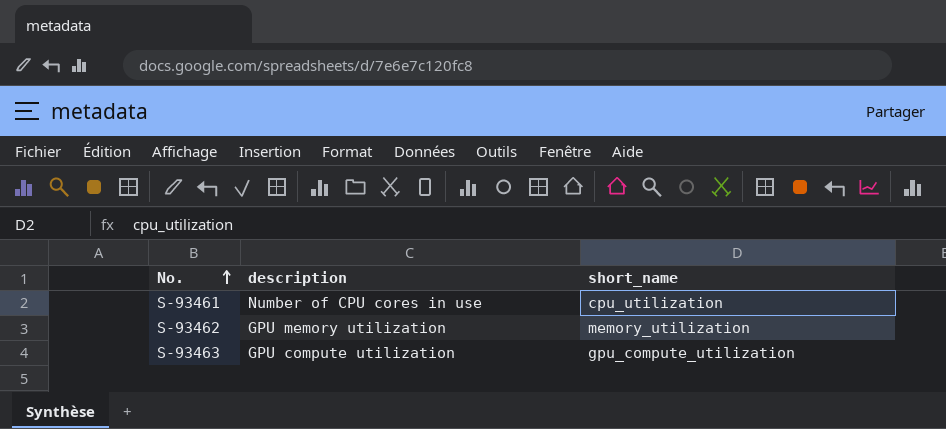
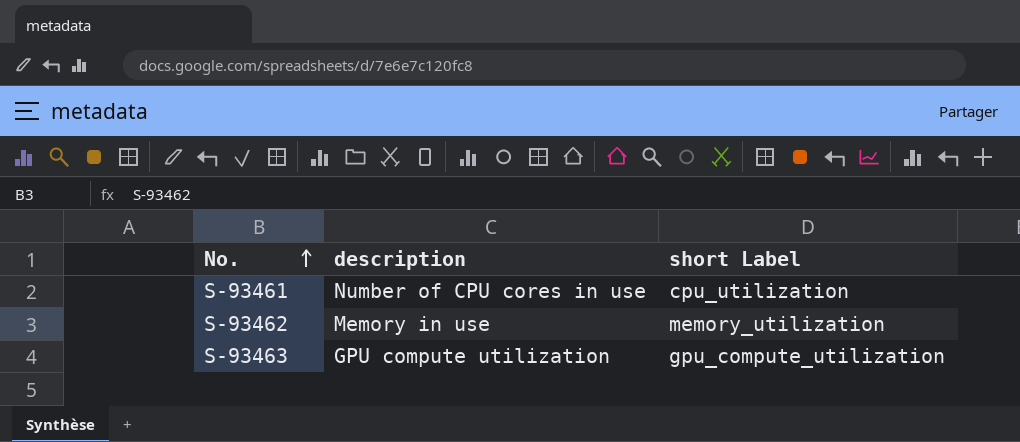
column name: short_name -> short Label
S-93462 | description: GPU memory utilization -> Memory in use

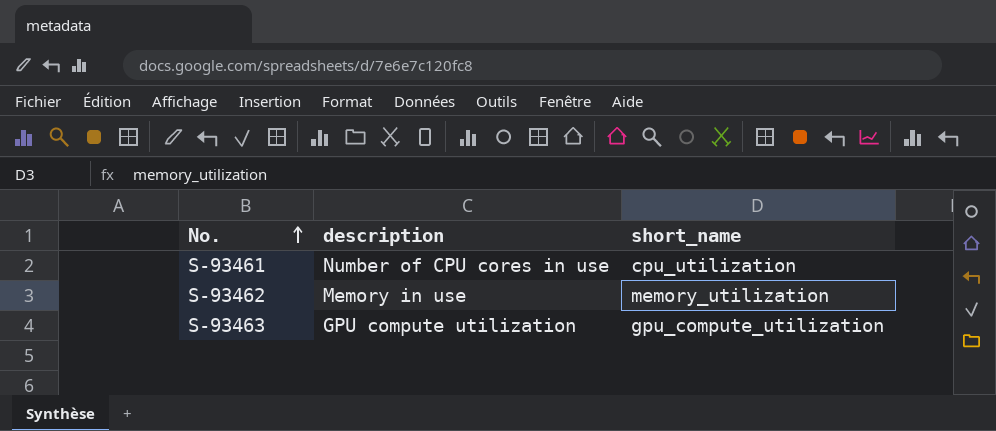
column name: short Label -> short_name

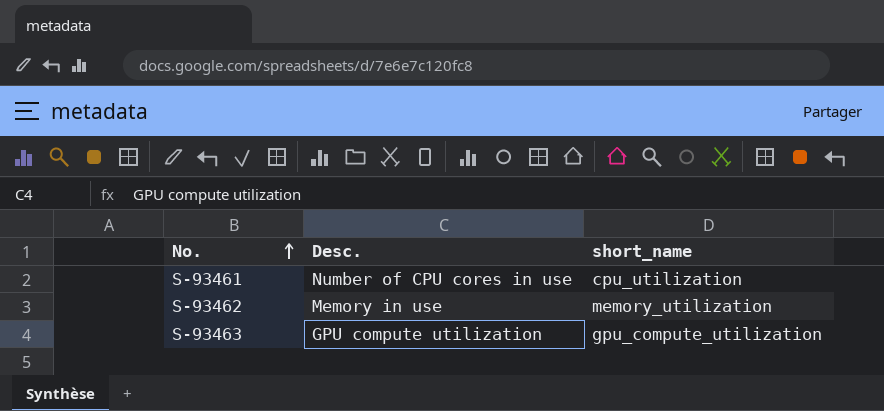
column name: description -> Desc.

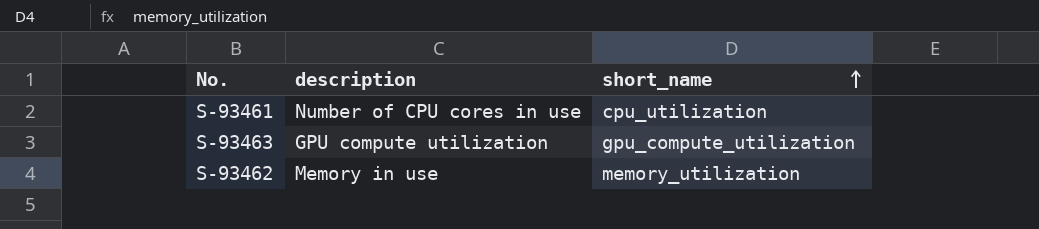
row order: No. ascending -> short_name ascending
column name: Desc. -> description

